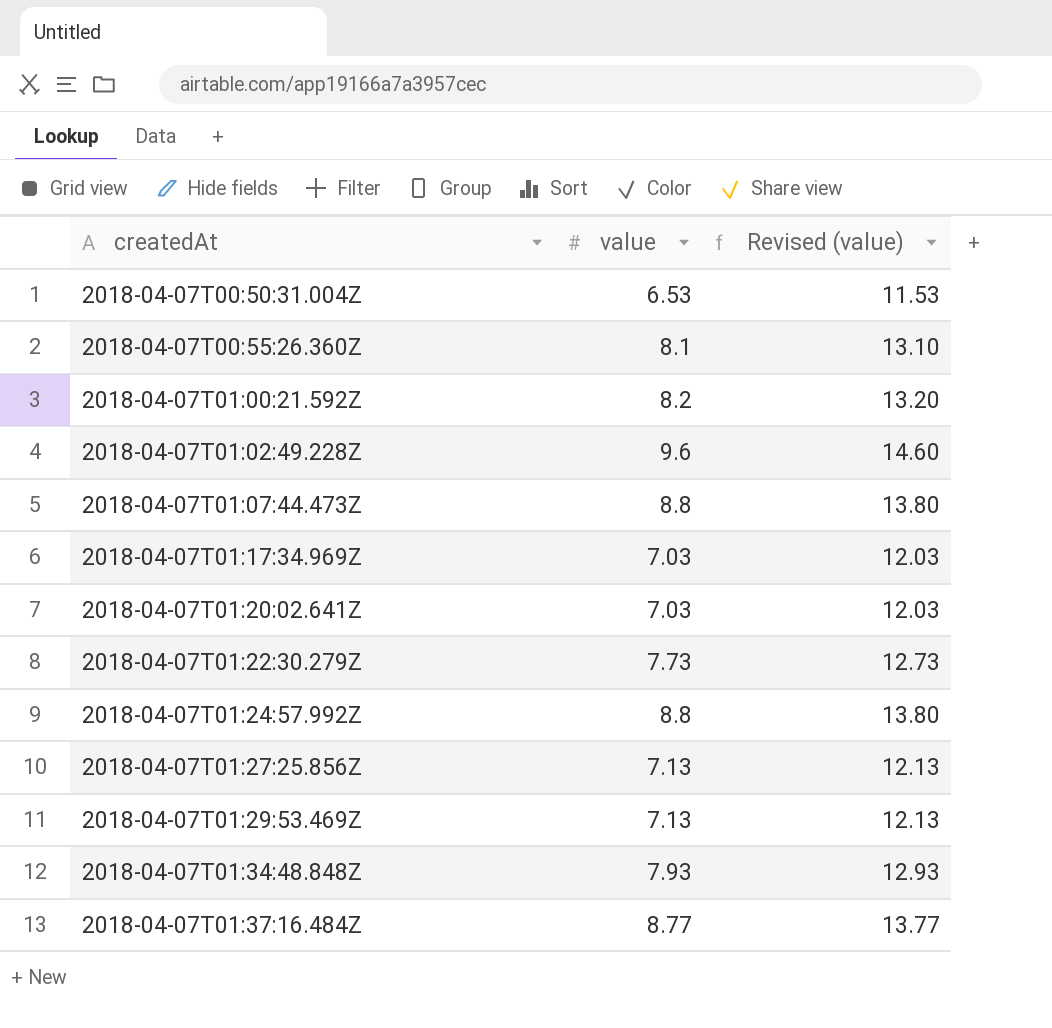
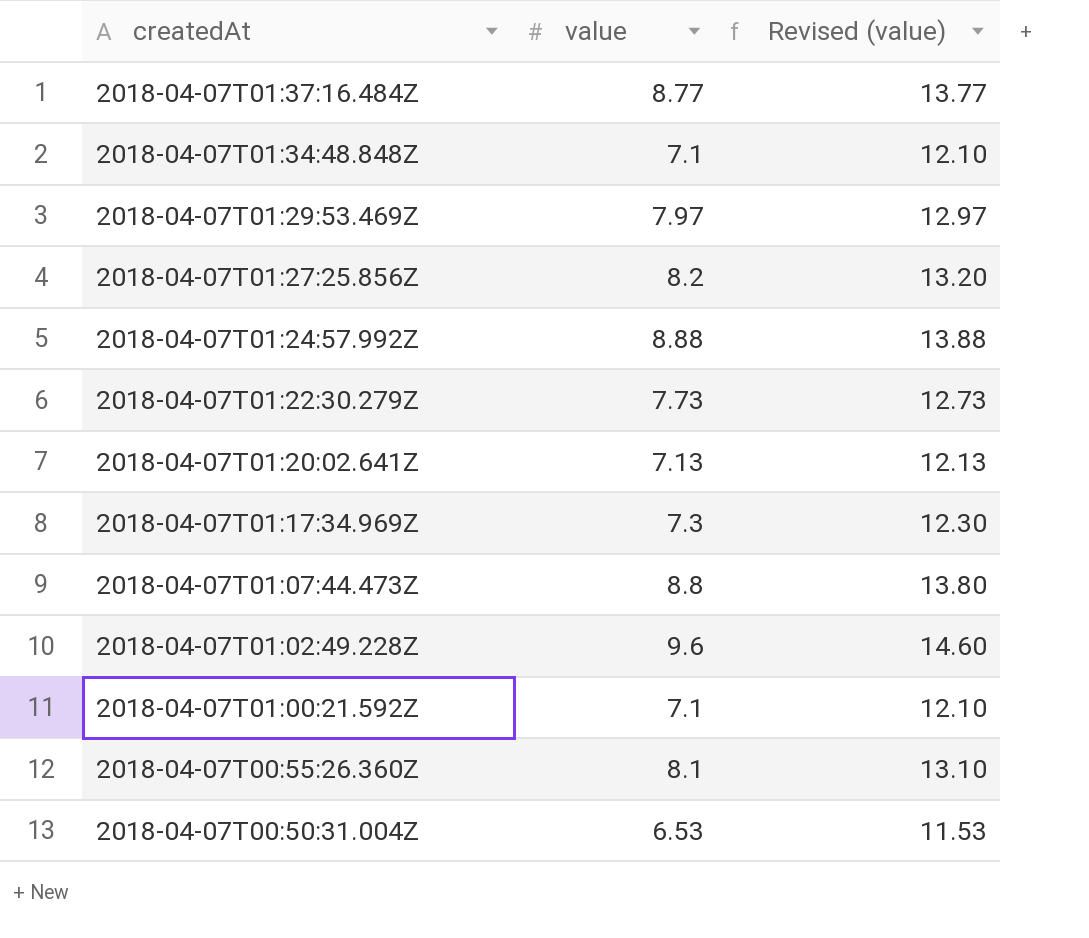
row order: createdAt ascending -> createdAt descending
2018-04-07T01:34:48.848Z | value: 7.93 -> 7.1
2018-04-07T01:34:48.848Z | Revised (value): 12.93 -> 12.10
2018-04-07T01:29:53.469Z | value: 7.13 -> 7.97
2018-04-07T01:29:53.469Z | Revised (value): 12.13 -> 12.97
2018-04-07T01:27:25.856Z | value: 7.13 -> 8.2
2018-04-07T01:27:25.856Z | Revised (value): 12.13 -> 13.20
2018-04-07T01:24:57.992Z | value: 8.8 -> 8.88
2018-04-07T01:24:57.992Z | Revised (value): 13.80 -> 13.88
2018-04-07T01:20:02.641Z | value: 7.03 -> 7.13
2018-04-07T01:20:02.641Z | Revised (value): 12.03 -> 12.13
2018-04-07T01:17:34.969Z | value: 7.03 -> 7.3
2018-04-07T01:17:34.969Z | Revised (value): 12.03 -> 12.30
2018-04-07T01:00:21.592Z | value: 8.2 -> 7.1
2018-04-07T01:00:21.592Z | Revised (value): 13.20 -> 12.10

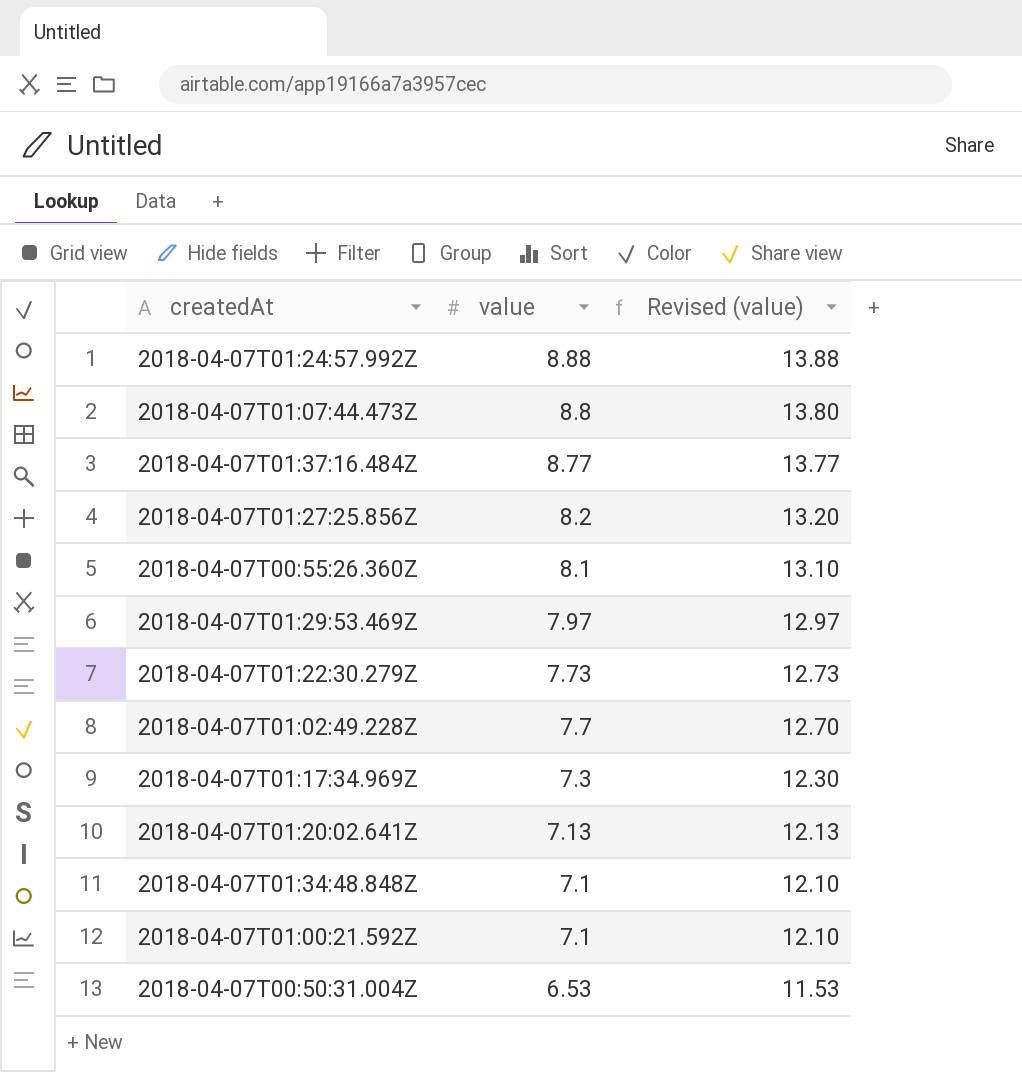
row order: createdAt descending -> value descending
2018-04-07T01:02:49.228Z | value: 9.6 -> 7.7
2018-04-07T01:02:49.228Z | Revised (value): 14.60 -> 12.70

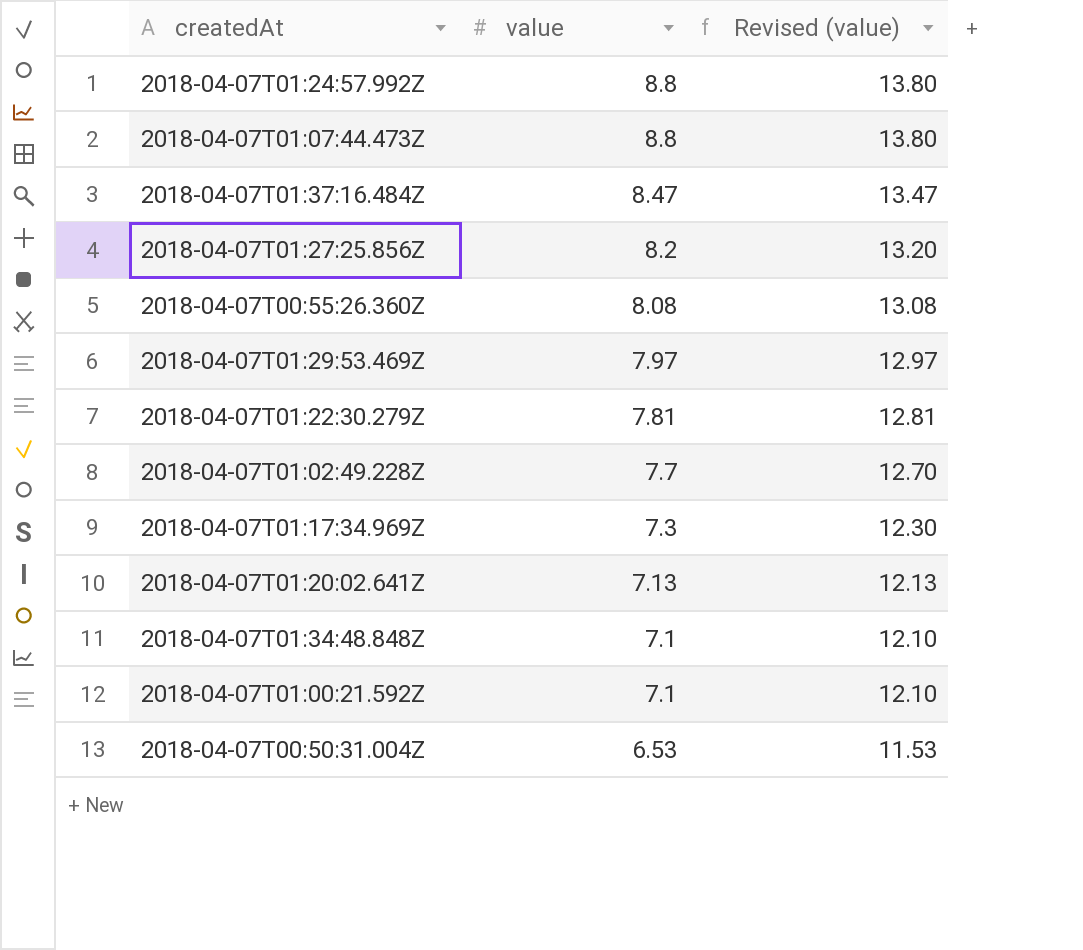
2018-04-07T01:24:57.992Z | value: 8.88 -> 8.8
2018-04-07T01:24:57.992Z | Revised (value): 13.88 -> 13.80
2018-04-07T01:37:16.484Z | value: 8.77 -> 8.47
2018-04-07T01:37:16.484Z | Revised (value): 13.77 -> 13.47
2018-04-07T00:55:26.360Z | value: 8.1 -> 8.08
2018-04-07T00:55:26.360Z | Revised (value): 13.10 -> 13.08
2018-04-07T01:22:30.279Z | value: 7.73 -> 7.81
2018-04-07T01:22:30.279Z | Revised (value): 12.73 -> 12.81

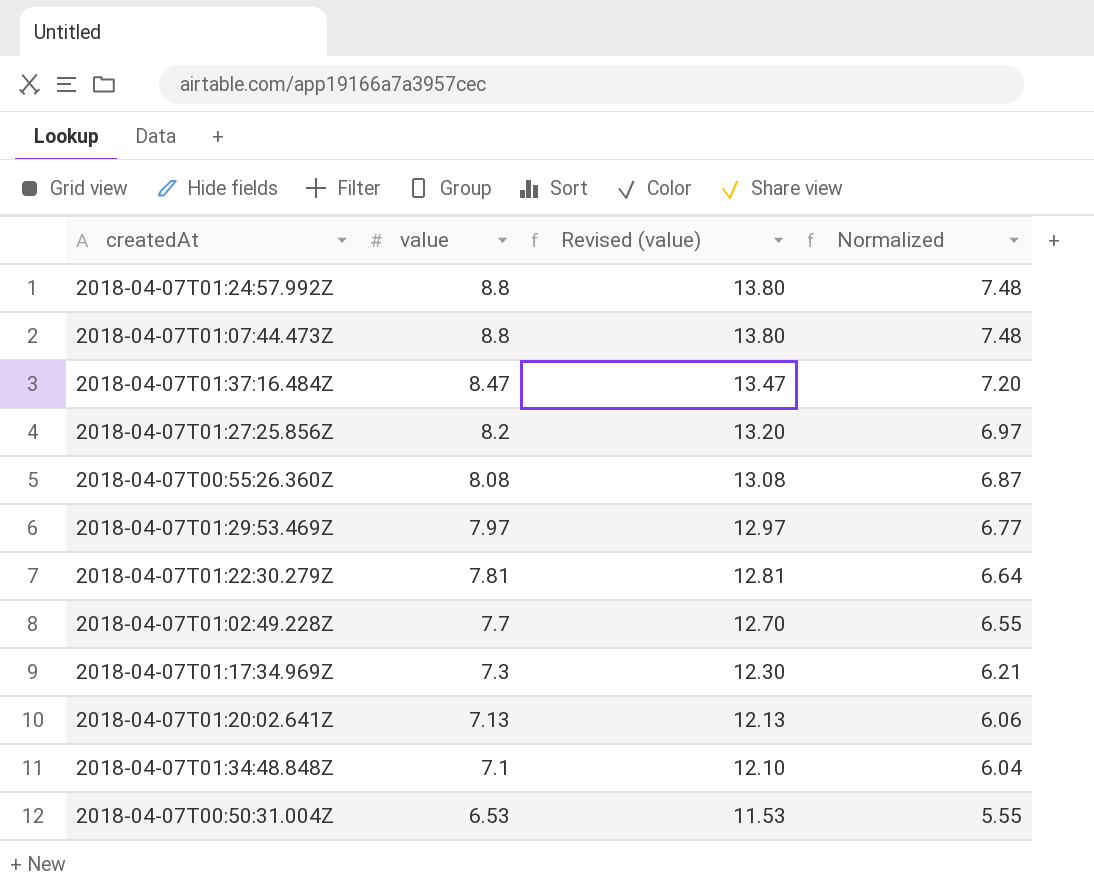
column Normalized | formula: none -> [value] * 0.85
row 2018-04-07T01:00:21.592Z: 7.1 | 12.10 -> none

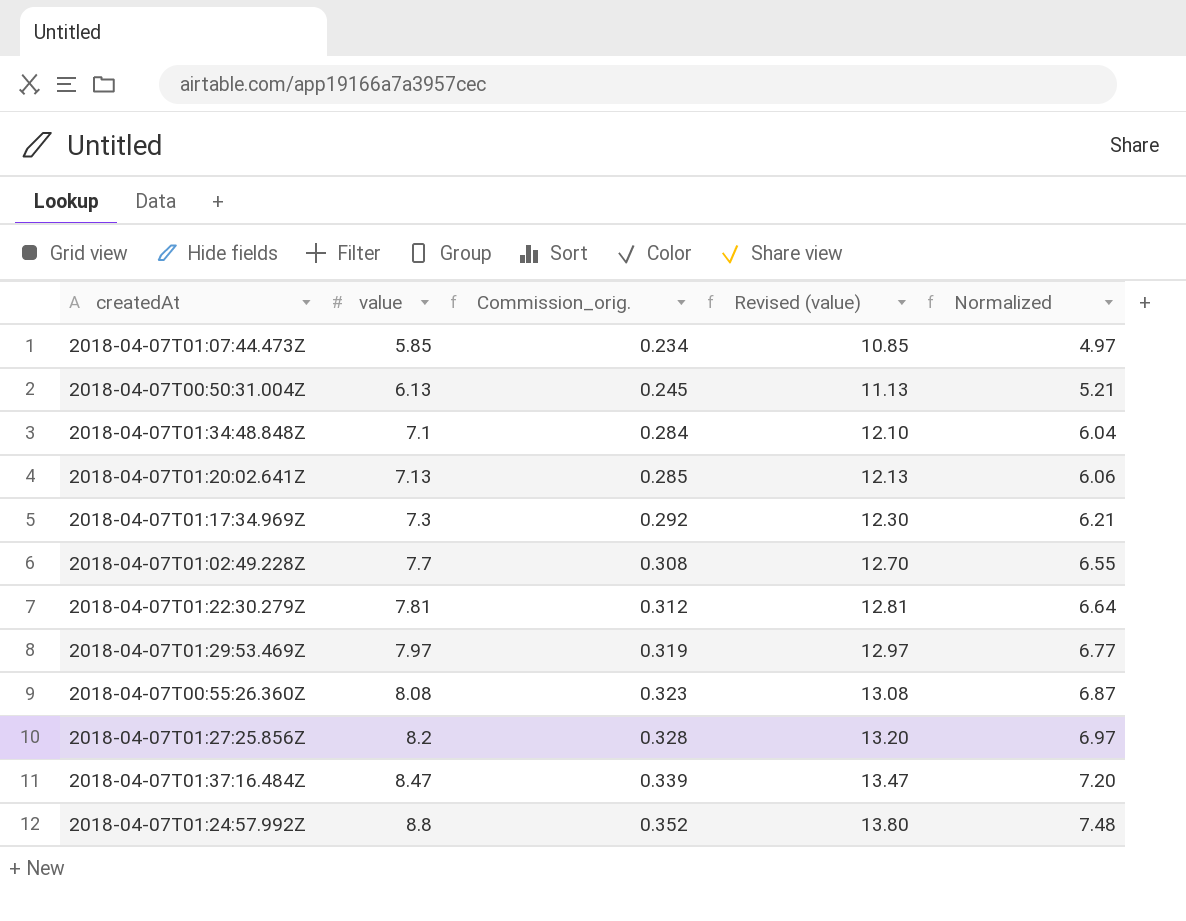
row order: value descending -> value ascending
column Commission_orig. | formula: none -> [value] * 0.04
2018-04-07T01:07:44.473Z | value: 8.8 -> 5.85
2018-04-07T01:07:44.473Z | Revised (value): 13.80 -> 10.85
2018-04-07T01:07:44.473Z | Normalized: 7.48 -> 4.97
2018-04-07T00:50:31.004Z | value: 6.53 -> 6.13
2018-04-07T00:50:31.004Z | Revised (value): 11.53 -> 11.13
2018-04-07T00:50:31.004Z | Normalized: 5.55 -> 5.21

